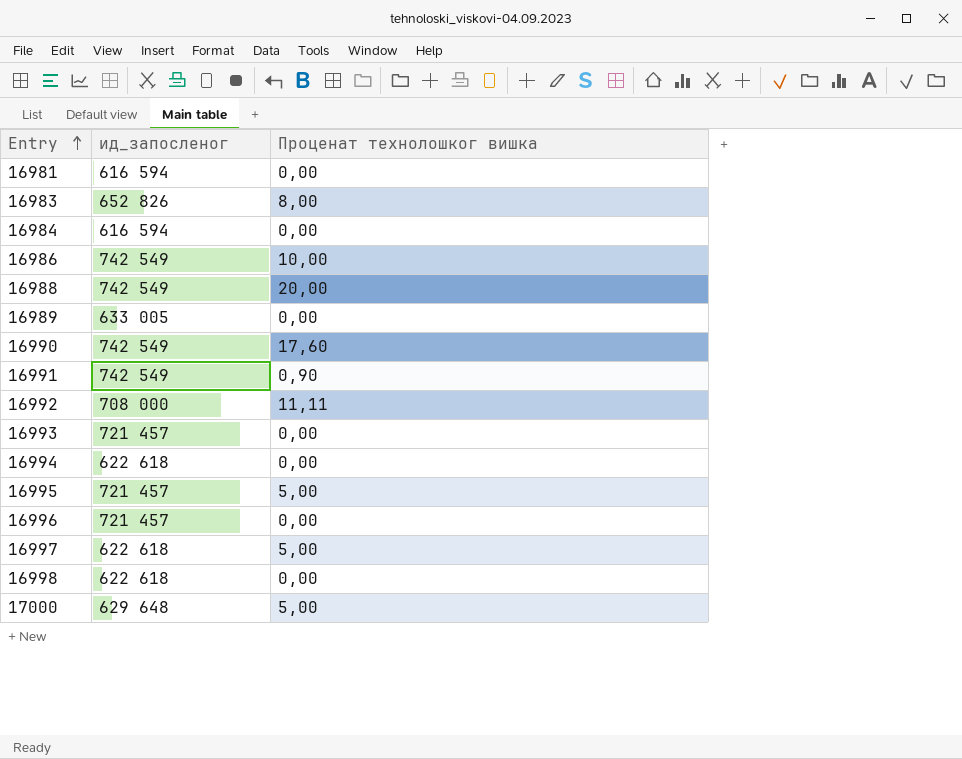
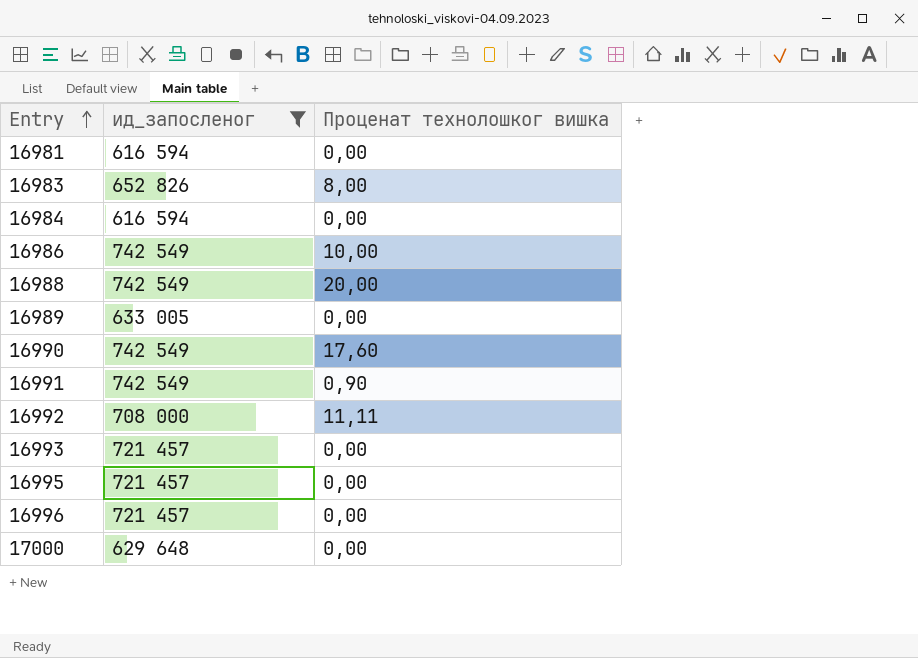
filter: none -> ид_запосленог != 622 618
16995 | Проценат технолошког вишка: 5,00 -> 0,00
17000 | Проценат технолошког вишка: 5,00 -> 0,00

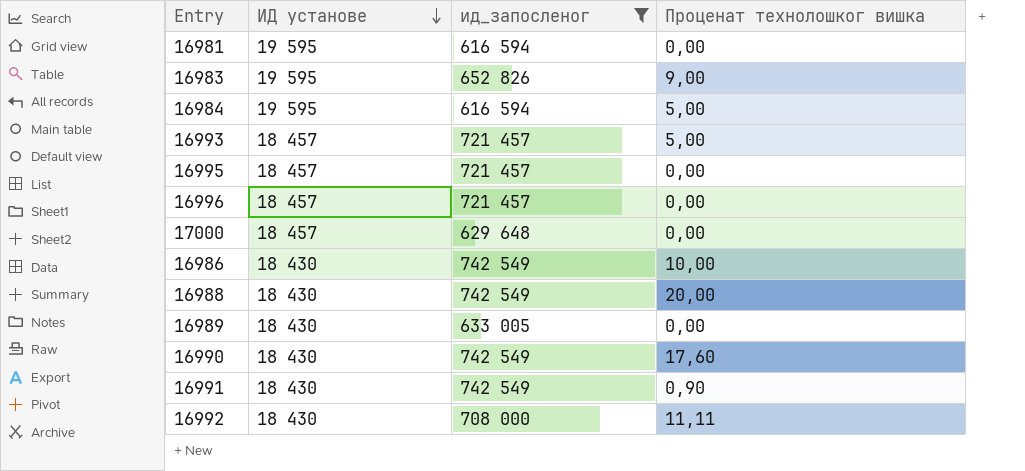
row order: Entry ascending -> ИД установе descending
column ИД установе | position: none -> 2
16983 | Проценат технолошког вишка: 8,00 -> 9,00
16984 | Проценат технолошког вишка: 0,00 -> 5,00
16993 | Проценат технолошког вишка: 0,00 -> 5,00

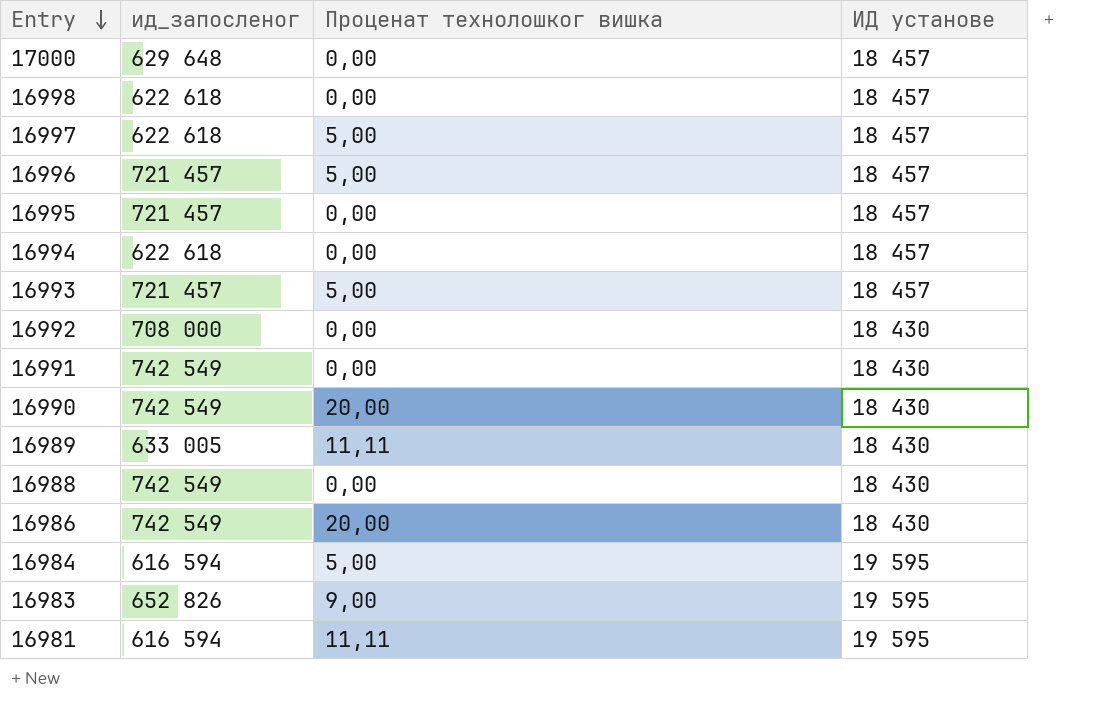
filter: ид_запосленог != 622 618 -> none
row order: ИД установе descending -> Entry descending
column ИД установе | position: 2 -> 4
16996 | Проценат технолошког вишка: 0,00 -> 5,00
16992 | Проценат технолошког вишка: 11,11 -> 0,00
16991 | Проценат технолошког вишка: 0,90 -> 0,00
16990 | Проценат технолошког вишка: 17,60 -> 20,00
16989 | Проценат технолошког вишка: 0,00 -> 11,11
16988 | Проценат технолошког вишка: 20,00 -> 0,00
16986 | Проценат технолошког вишка: 10,00 -> 20,00
16981 | Проценат технолошког вишка: 0,00 -> 11,11

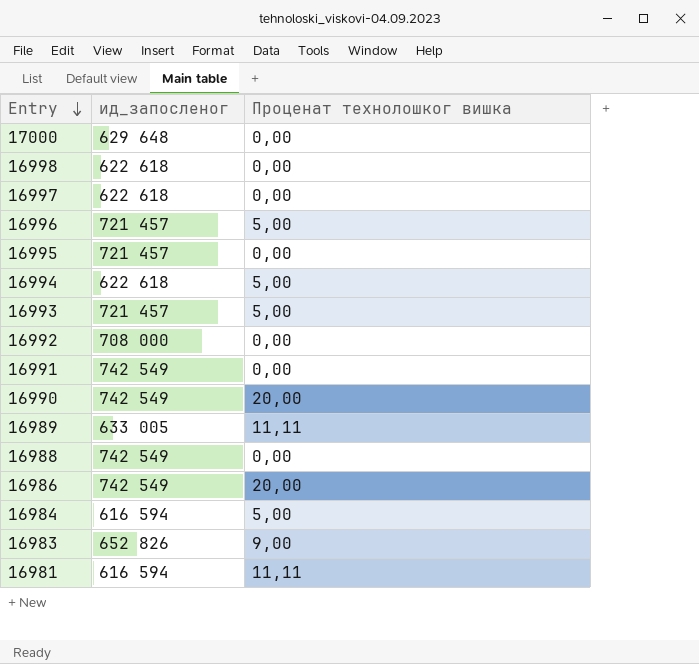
column ИД установе | position: 4 -> none
16997 | Проценат технолошког вишка: 5,00 -> 0,00
16994 | Проценат технолошког вишка: 0,00 -> 5,00

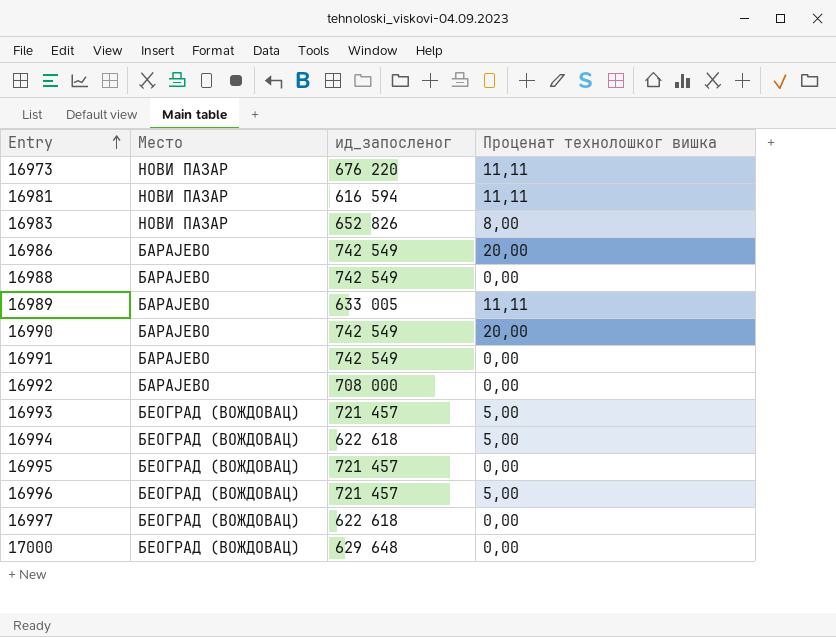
row order: Entry descending -> Entry ascending
column Место | position: none -> 2
row 16998: 622 618 | 0,00 -> none
row 16984: 616 594 | 5,00 -> none
row 16973: none -> НОВИ ПАЗАР | 676 220 | 11,11
16983 | Проценат технолошког вишка: 9,00 -> 8,00

